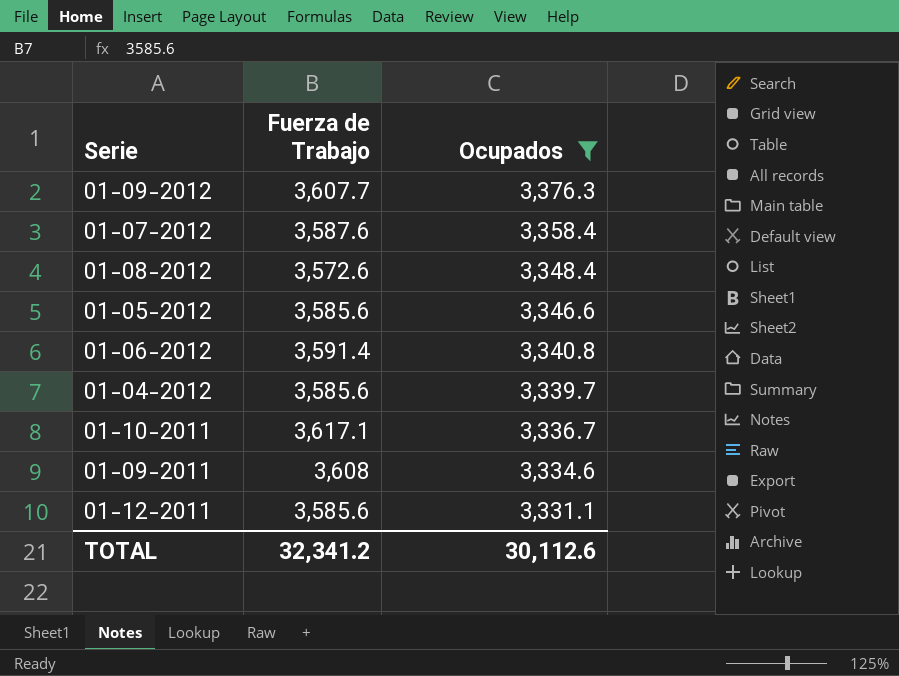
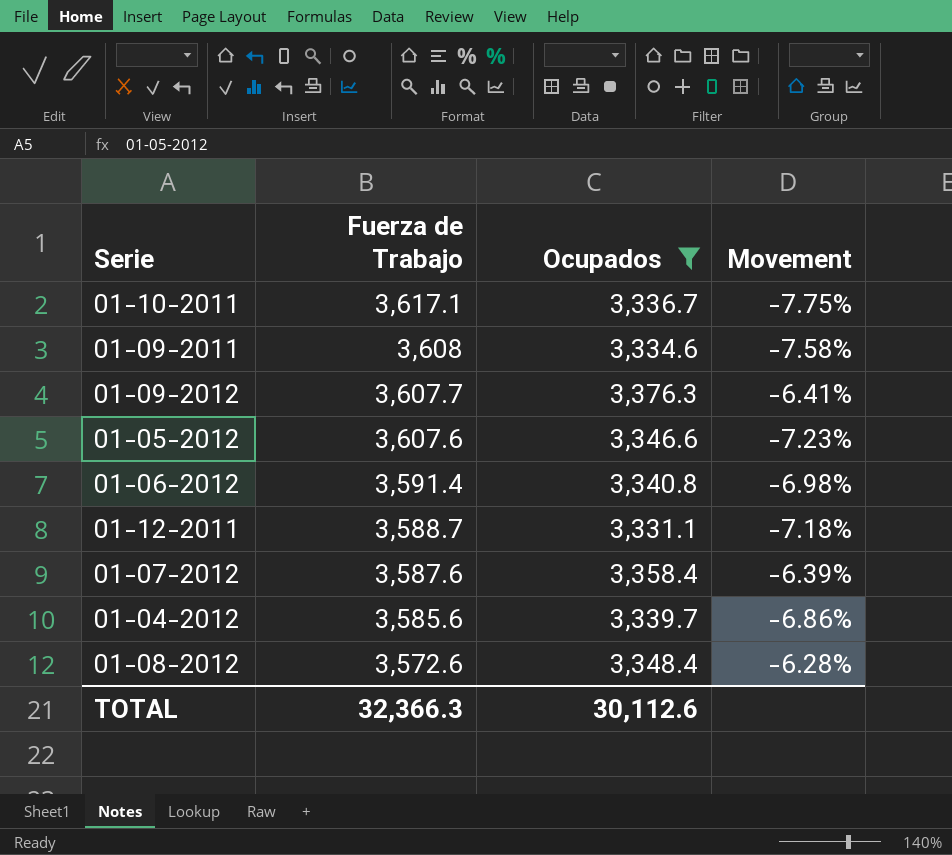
row order: Ocupados descending -> Fuerza de Trabajo descending
column Movement | formula: none -> ([Ocupados] - [Fuerza de Trabajo]) / [Fuerza de Trabajo]
01-05-2012 | Fuerza de Trabajo: 3,585.6 -> 3,607.6
01-12-2011 | Fuerza de Trabajo: 3,585.6 -> 3,588.7
TOTAL | Fuerza de Trabajo: 32,341.2 -> 32,366.3

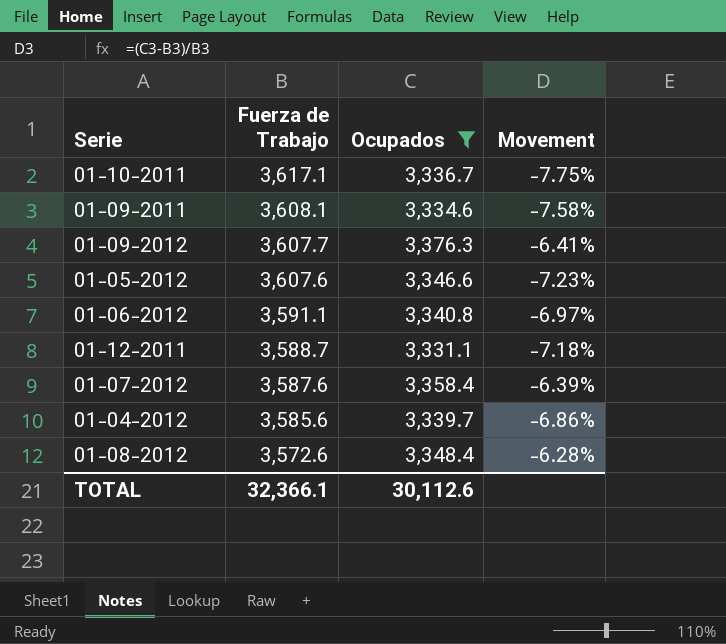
01-09-2011 | Fuerza de Trabajo: 3,608 -> 3,608.1
01-06-2012 | Fuerza de Trabajo: 3,591.4 -> 3,591.1
01-06-2012 | Movement: -6.98% -> -6.97%
TOTAL | Fuerza de Trabajo: 32,366.3 -> 32,366.1

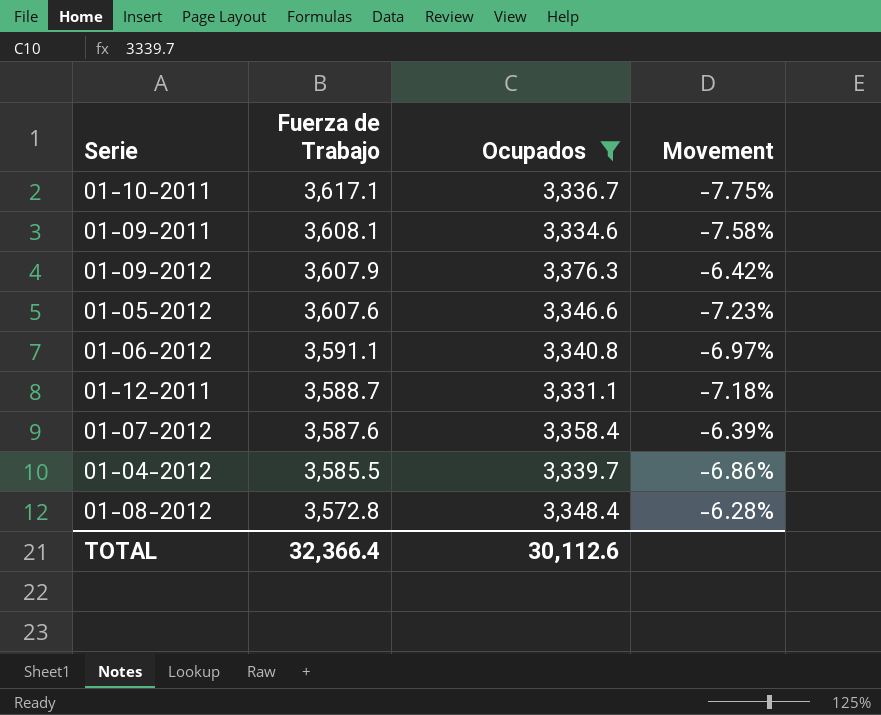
01-09-2012 | Fuerza de Trabajo: 3,607.7 -> 3,607.9
01-09-2012 | Movement: -6.41% -> -6.42%
01-04-2012 | Fuerza de Trabajo: 3,585.6 -> 3,585.5
01-08-2012 | Fuerza de Trabajo: 3,572.6 -> 3,572.8
TOTAL | Fuerza de Trabajo: 32,366.1 -> 32,366.4

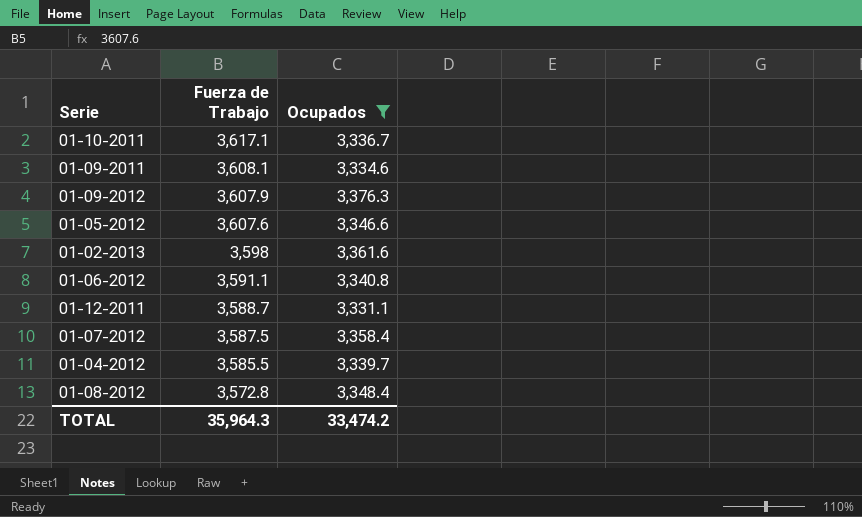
column Movement | formula: ([Ocupados] - [Fuerza de Trabajo]) / [Fuerza de Trabajo] -> none
row 01-02-2013: none -> 3,598 | 3,361.6
01-07-2012 | Fuerza de Trabajo: 3,587.6 -> 3,587.5
TOTAL | Fuerza de Trabajo: 32,366.4 -> 35,964.3
TOTAL | Ocupados: 30,112.6 -> 33,474.2

